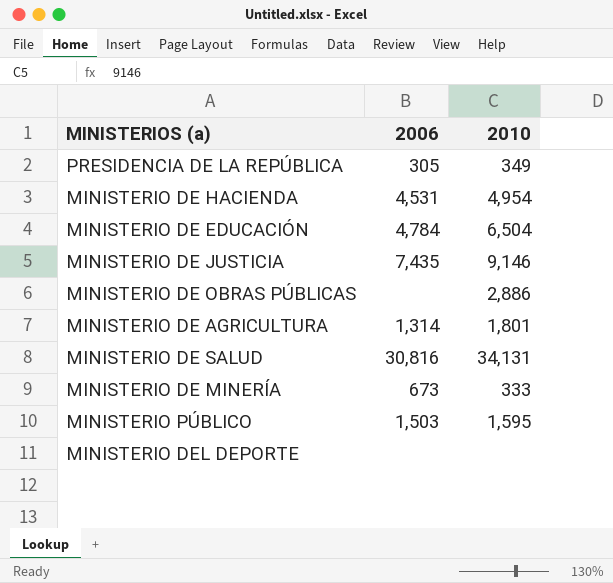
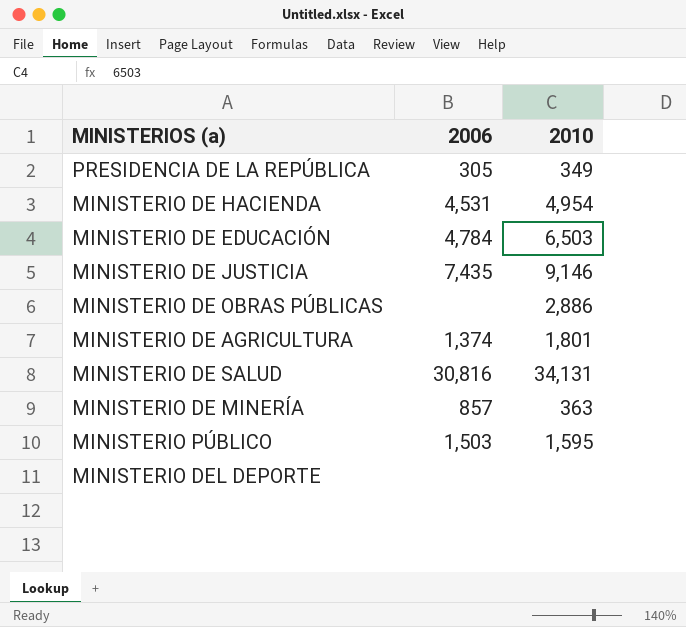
MINISTERIO DE EDUCACIÓN | 2010: 6,504 -> 6,503
MINISTERIO DE AGRICULTURA | 2006: 1,314 -> 1,374
MINISTERIO DE MINERÍA | 2006: 673 -> 857
MINISTERIO DE MINERÍA | 2010: 333 -> 363

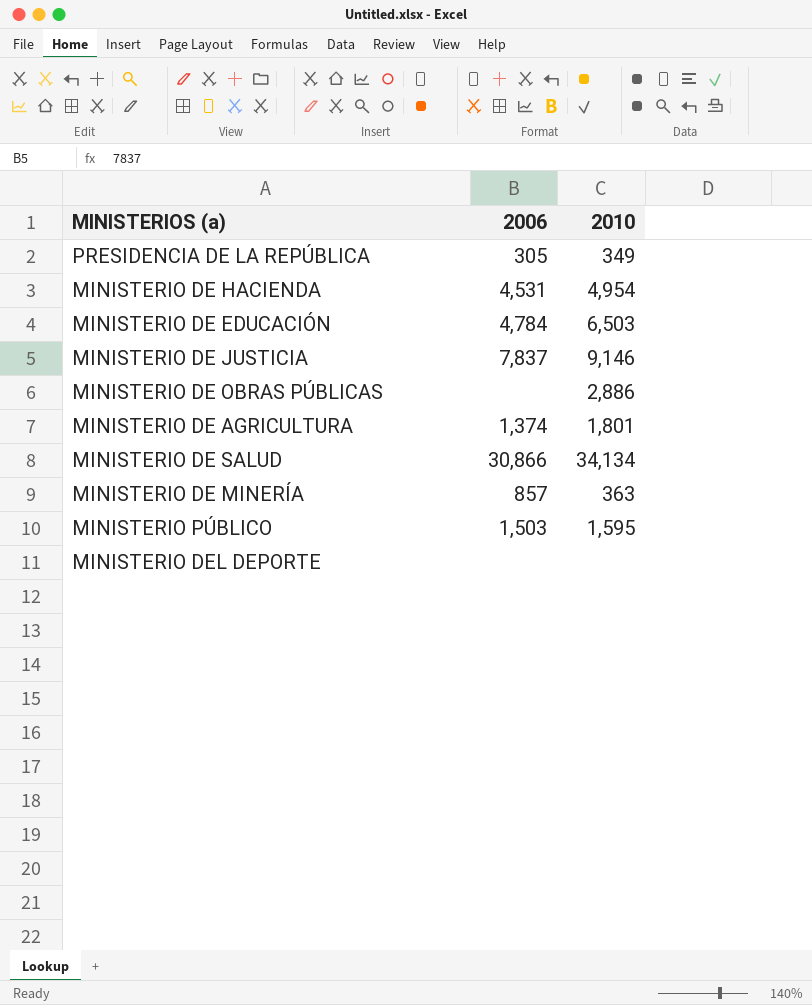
MINISTERIO DE JUSTICIA | 2006: 7,435 -> 7,837
MINISTERIO DE SALUD | 2006: 30,816 -> 30,866
MINISTERIO DE SALUD | 2010: 34,131 -> 34,134

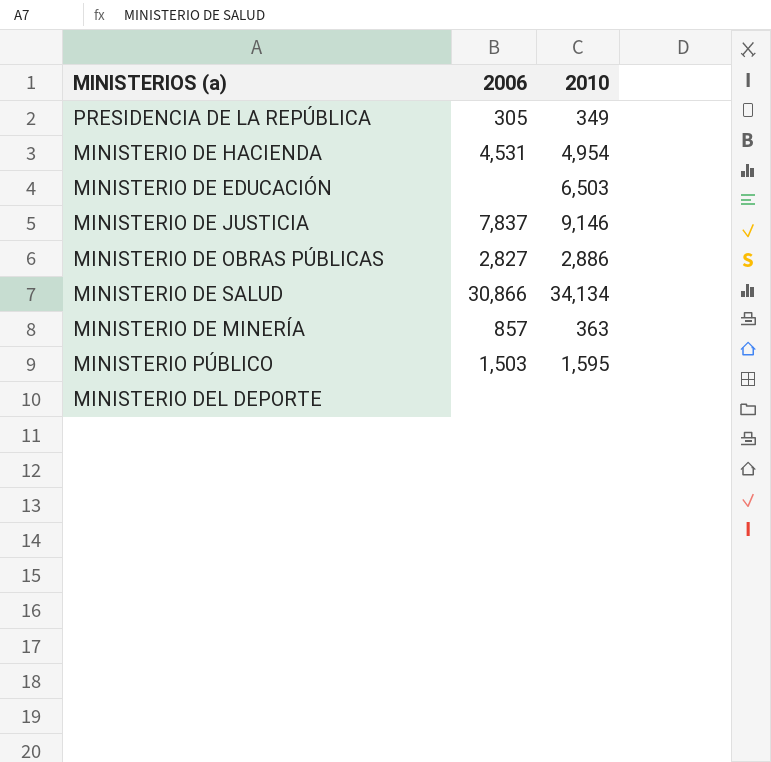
row MINISTERIO DE AGRICULTURA: 1,374 | 1,801 -> none
MINISTERIO DE EDUCACIÓN | 2006: 4,784 -> none
MINISTERIO DE OBRAS PÚBLICAS | 2006: none -> 2,827

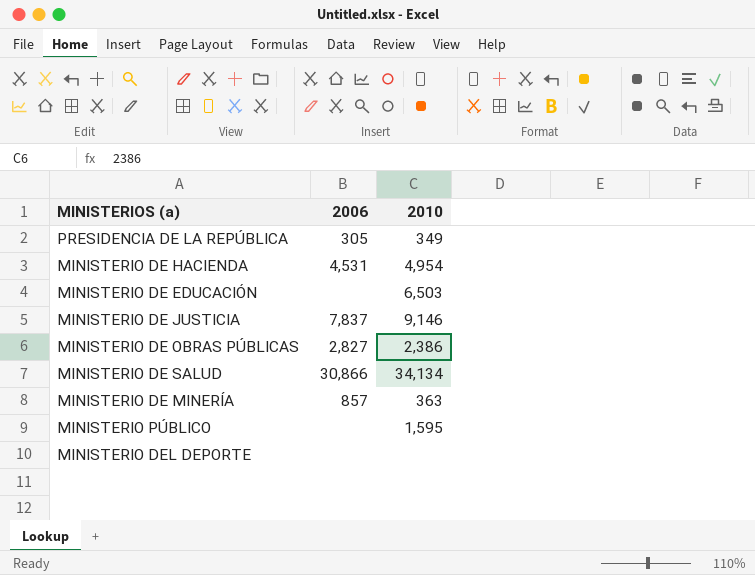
MINISTERIO DE OBRAS PÚBLICAS | 2010: 2,886 -> 2,386
MINISTERIO PÚBLICO | 2006: 1,503 -> none

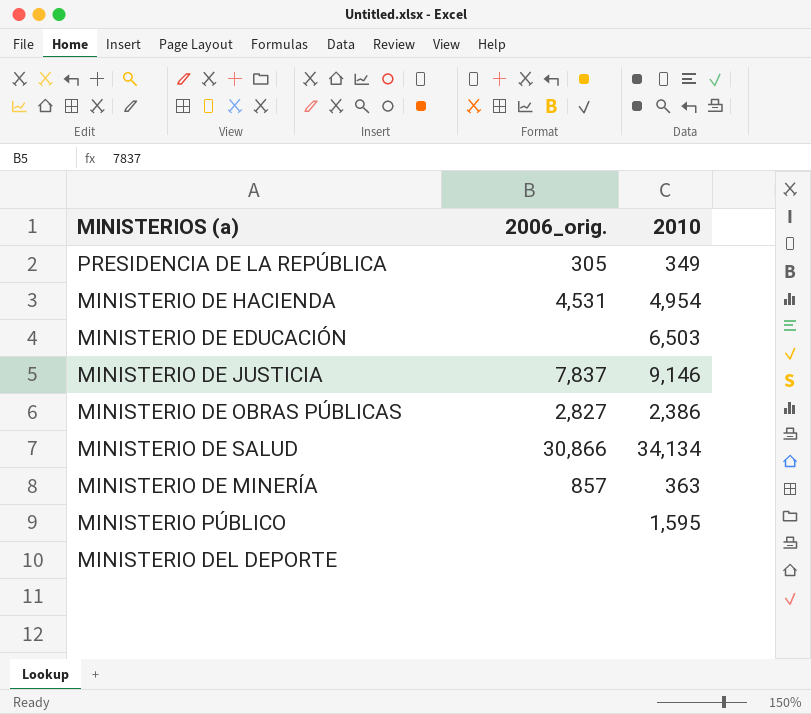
column name: 2006 -> 2006_orig.

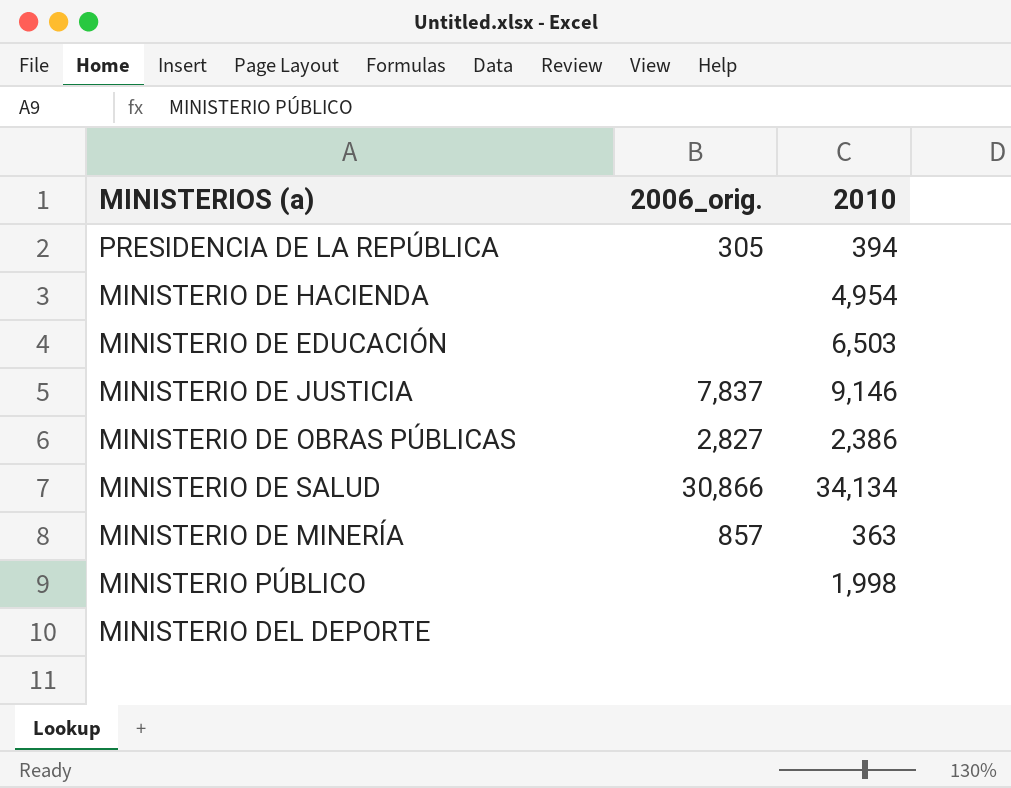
PRESIDENCIA DE LA REPÚBLICA | 2010: 349 -> 394
MINISTERIO DE HACIENDA | 2006_orig.: 4,531 -> none
MINISTERIO PÚBLICO | 2010: 1,595 -> 1,998

